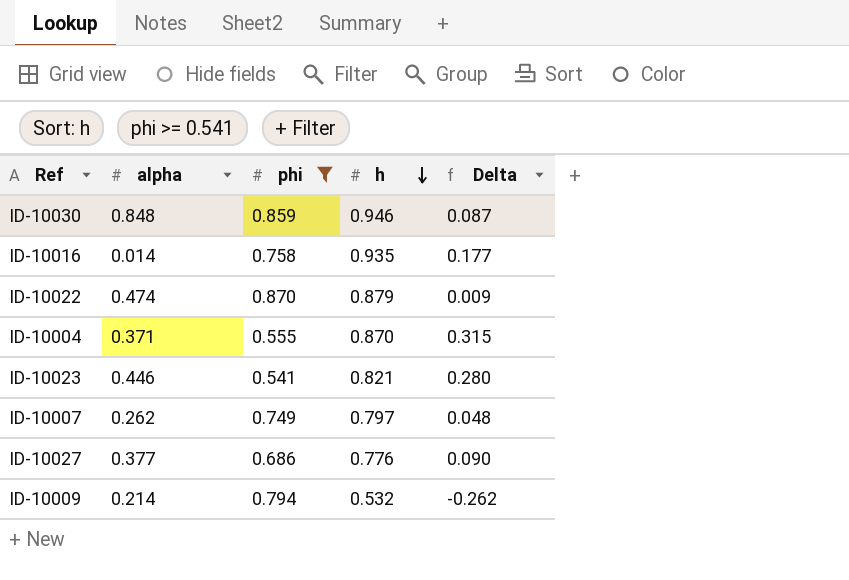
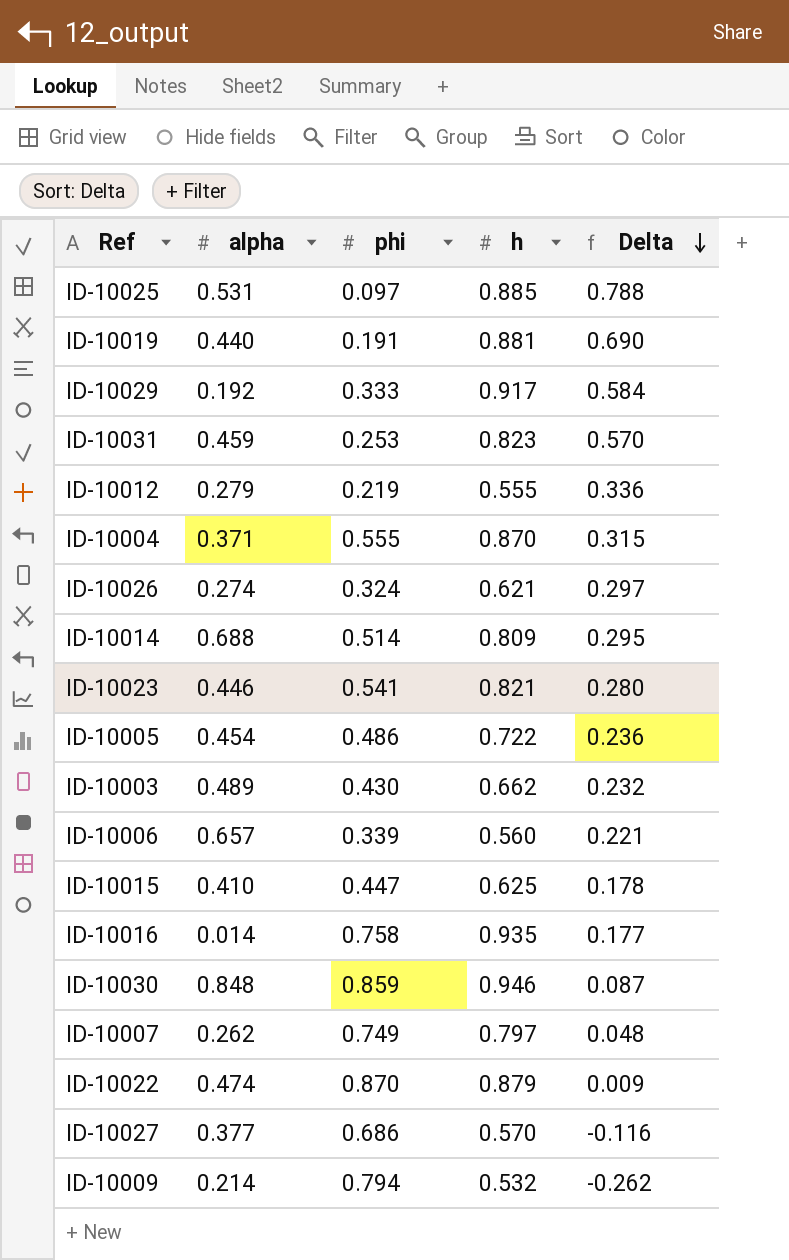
filter: phi >= 0.541 -> none
row order: h descending -> Delta descending
ID-10027 | h: 0.776 -> 0.570
ID-10027 | Delta: 0.090 -> -0.116

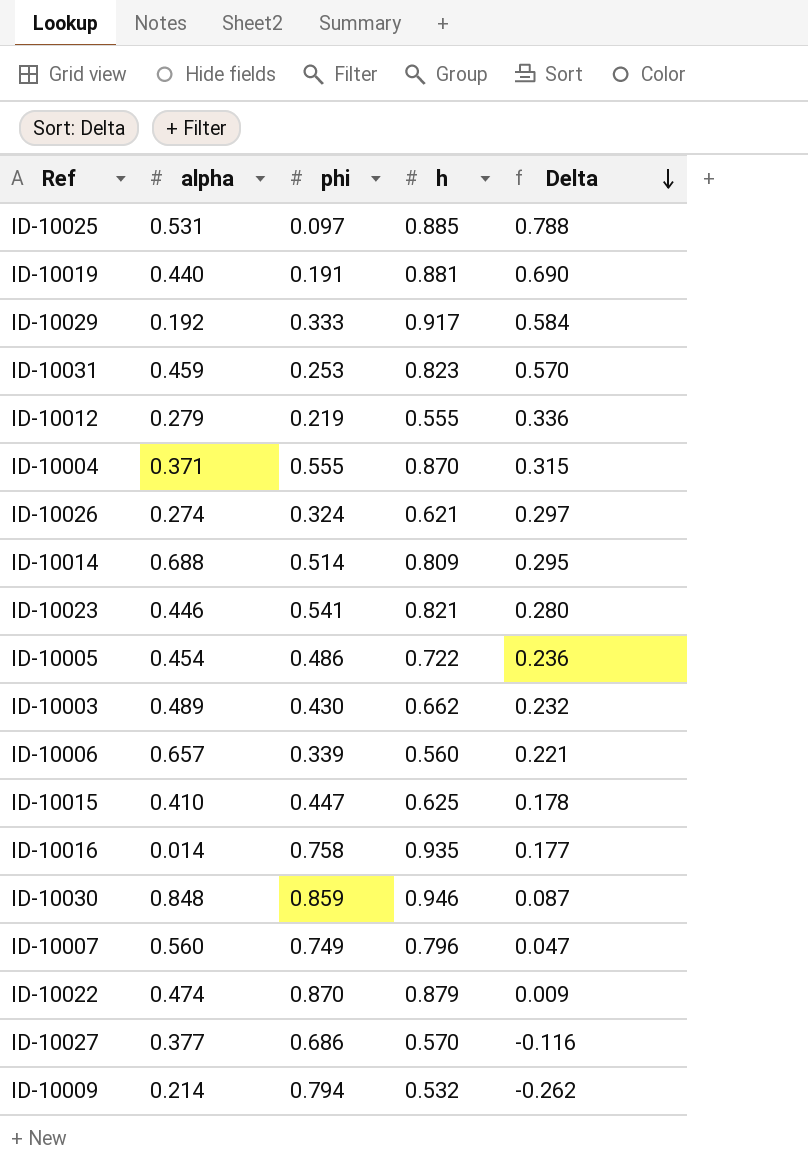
ID-10007 | alpha: 0.262 -> 0.560
ID-10007 | h: 0.797 -> 0.796
ID-10007 | Delta: 0.048 -> 0.047

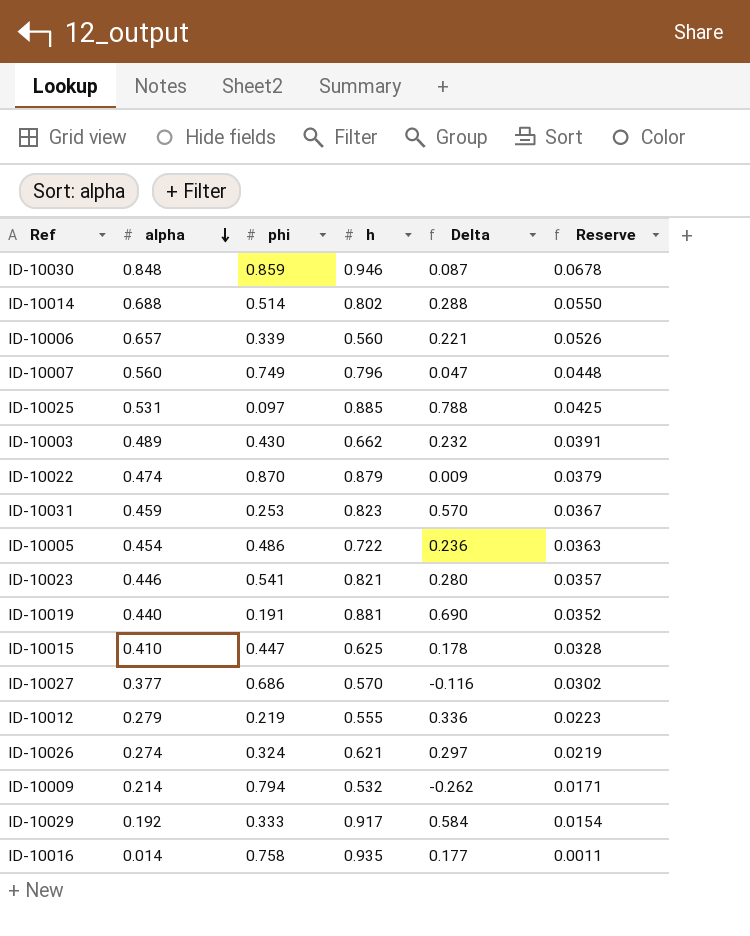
row order: Delta descending -> alpha descending
column Reserve | formula: none -> [alpha] * 0.08
row ID-10004: 0.371 | 0.555 | 0.870 | 0.315 -> none
ID-10014 | h: 0.809 -> 0.802
ID-10014 | Delta: 0.295 -> 0.288

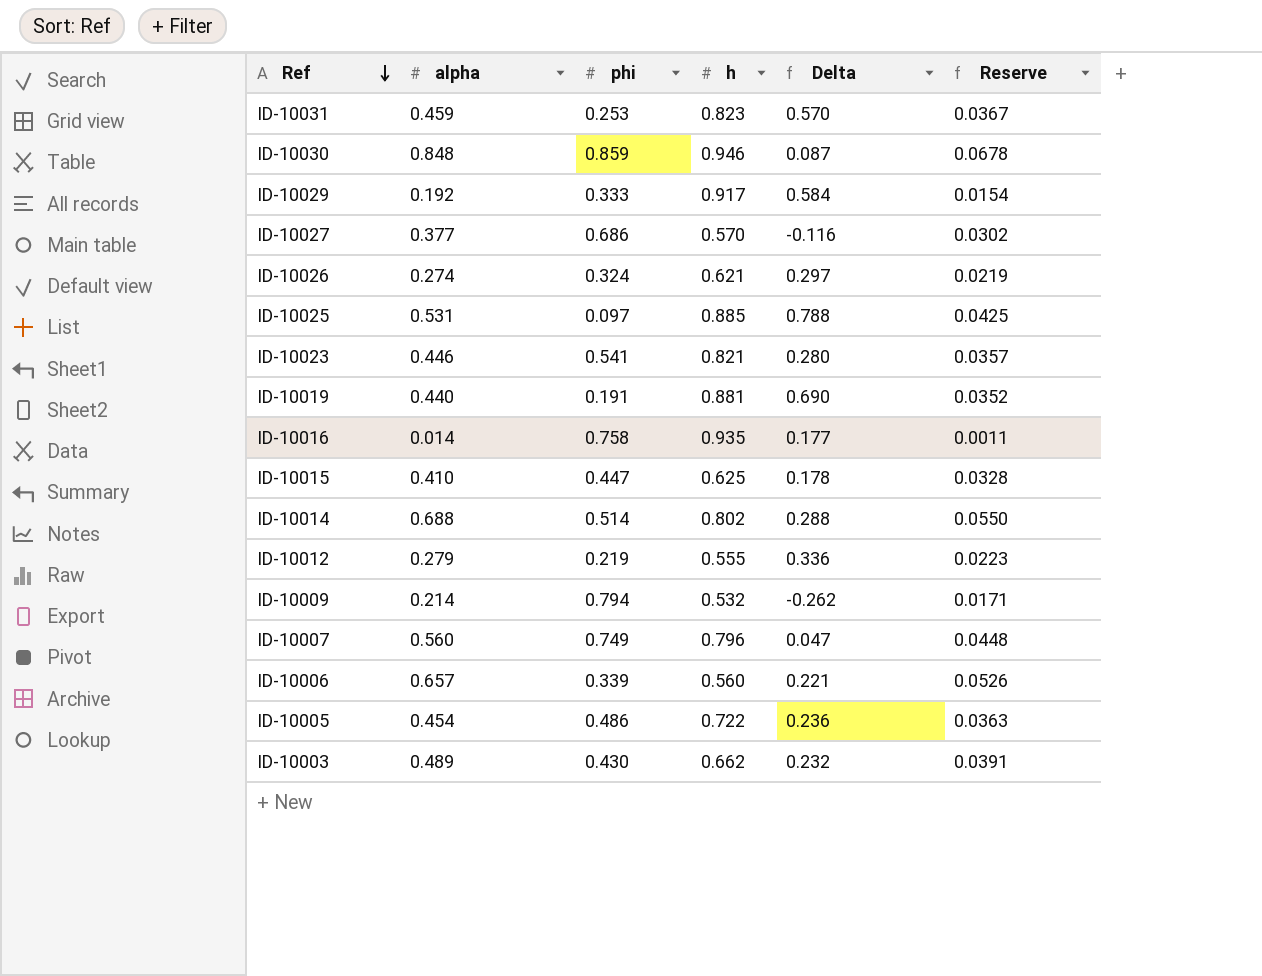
row order: alpha descending -> Ref descending
row ID-10022: 0.474 | 0.870 | 0.879 | 0.009 | 0.0379 -> none

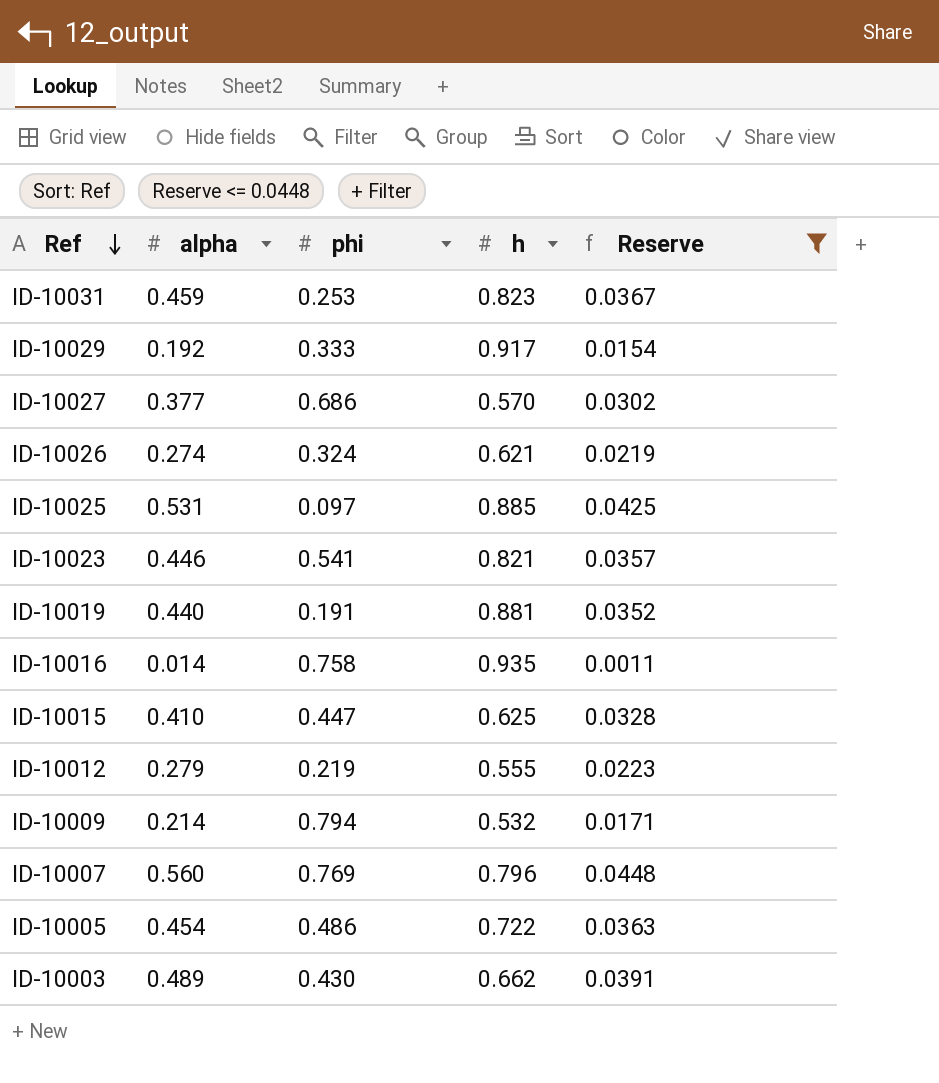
filter: none -> Reserve <= 0.0448
column Delta | formula: [h] - [phi] -> none
ID-10007 | phi: 0.749 -> 0.769

